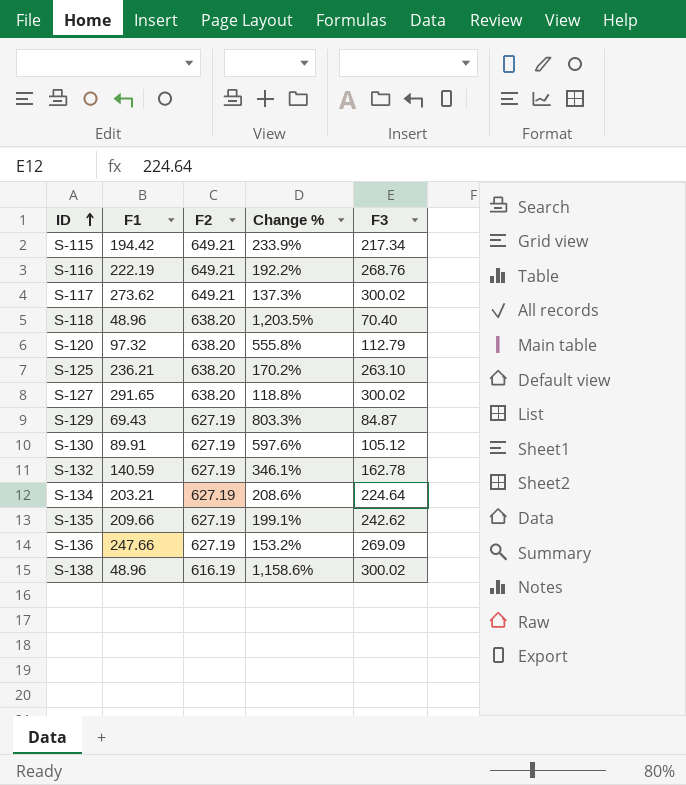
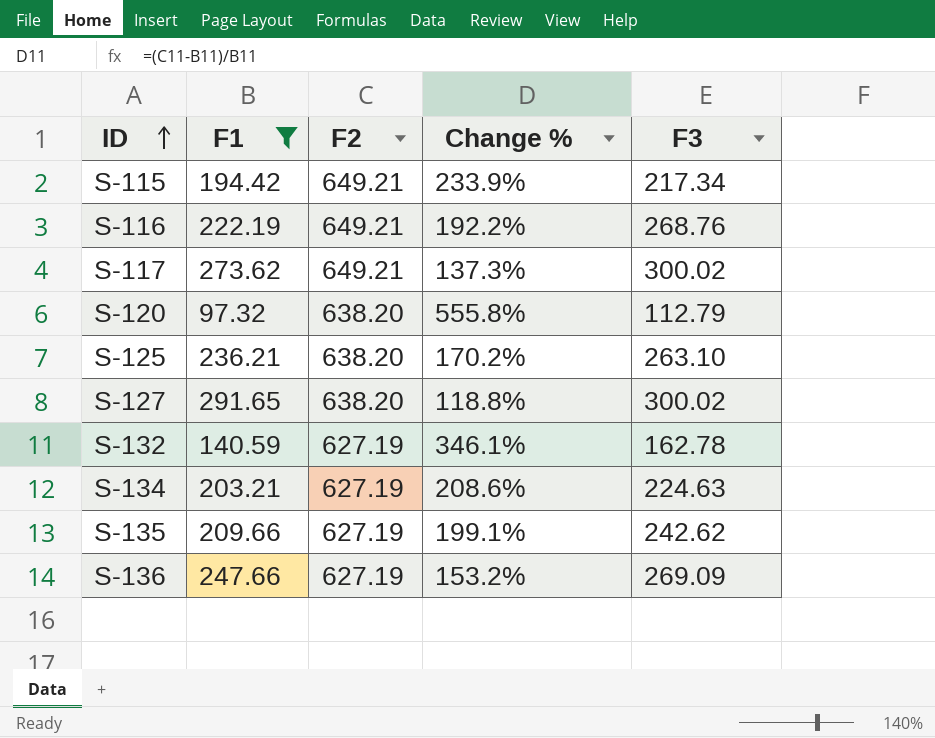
filter: none -> F1 >= 97.32
S-134 | F3: 224.64 -> 224.63

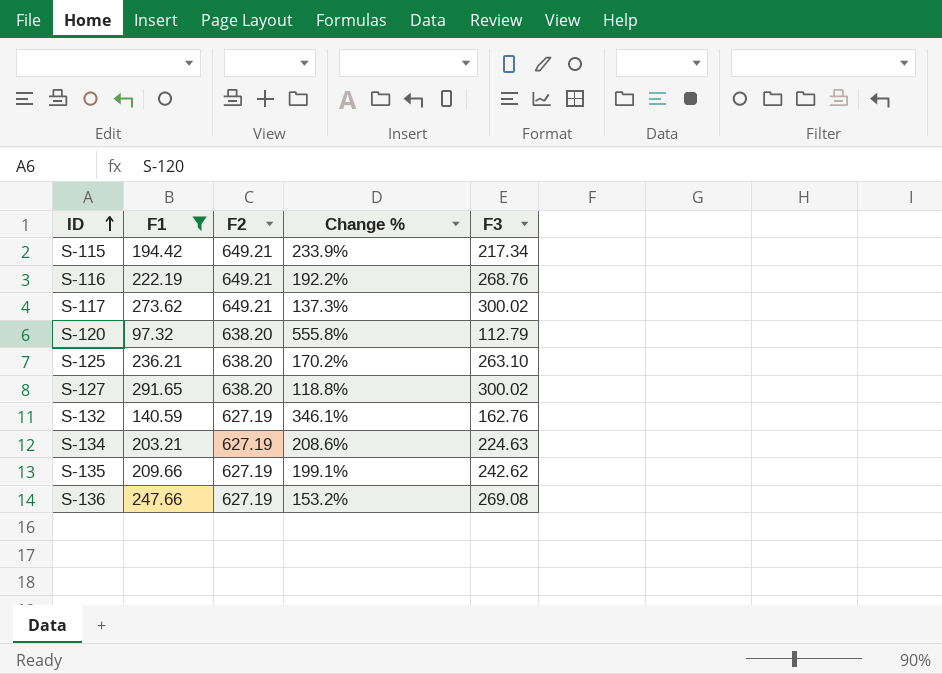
S-132 | F3: 162.78 -> 162.76
S-136 | F3: 269.09 -> 269.08

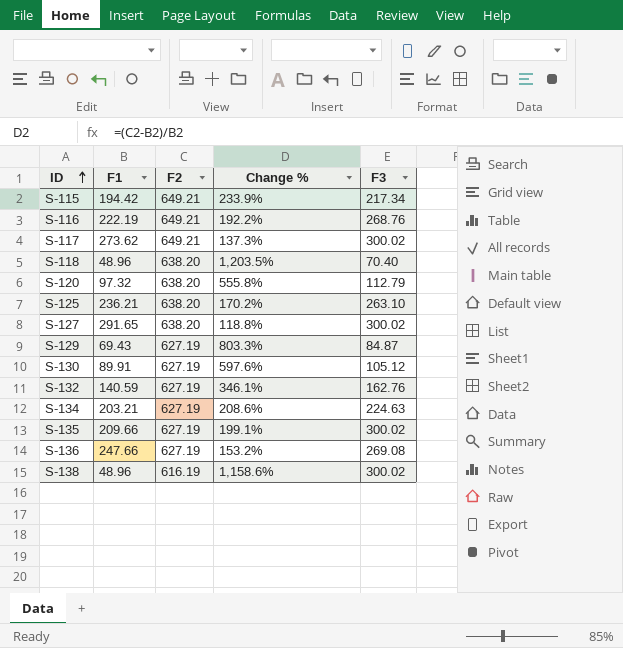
filter: F1 >= 97.32 -> none
S-135 | F3: 242.62 -> 300.02

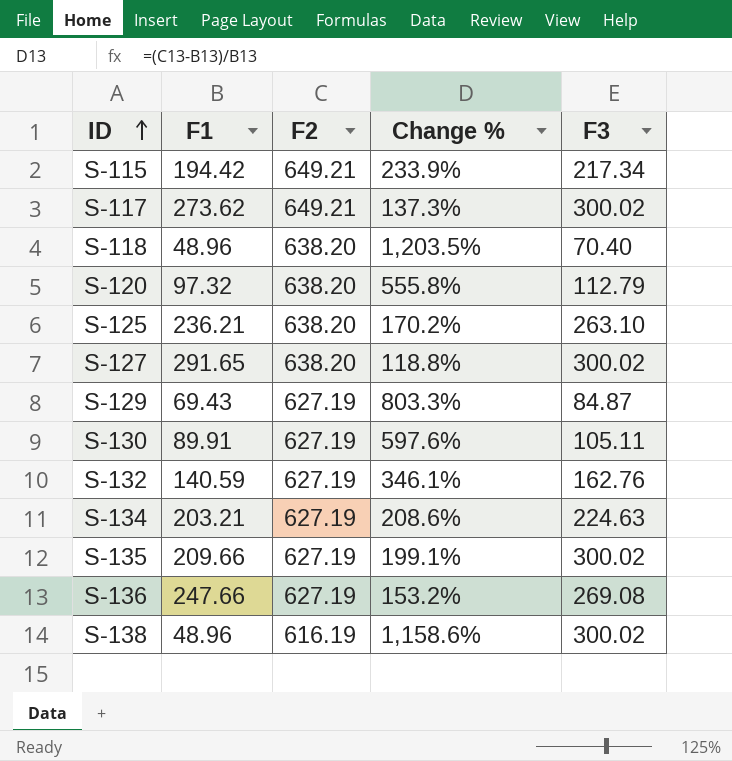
row S-116: 222.19 | 649.21 | 192.2% | 268.76 -> none
S-130 | F3: 105.12 -> 105.11

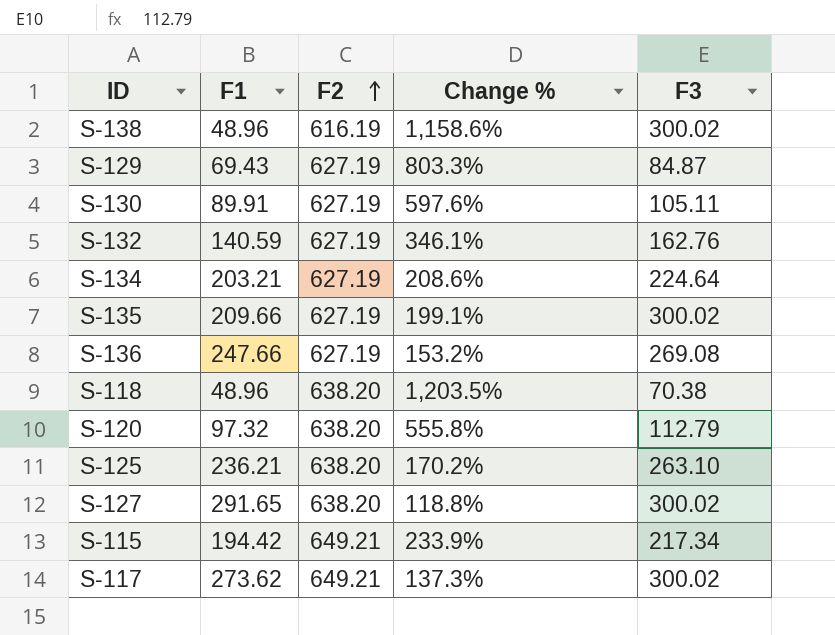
row order: ID ascending -> F2 ascending
S-134 | F3: 224.63 -> 224.64
S-118 | F3: 70.40 -> 70.38

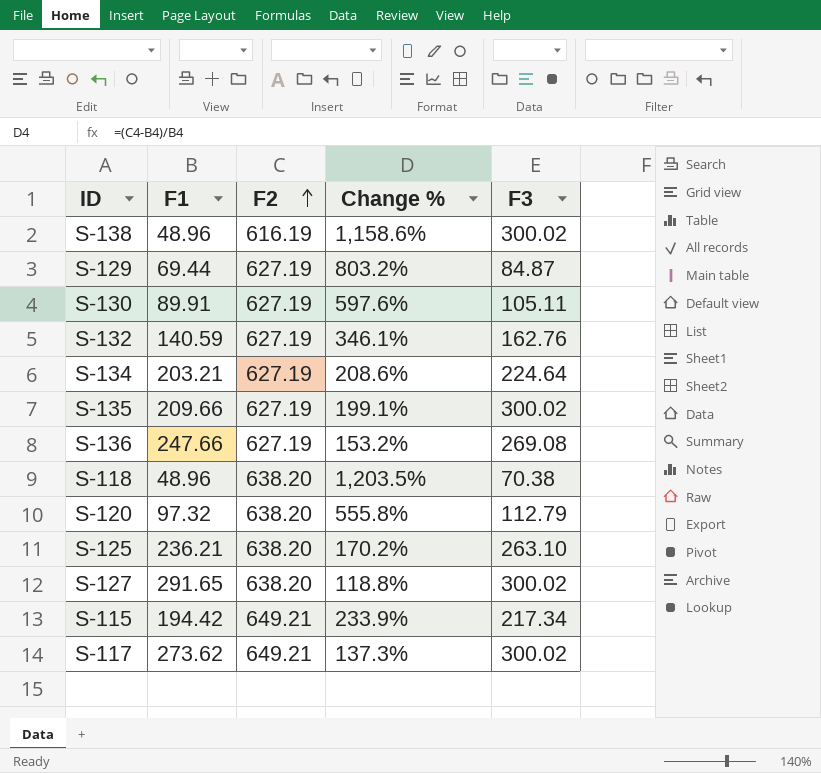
S-129 | F1: 69.43 -> 69.44
S-129 | Change %: 803.3% -> 803.2%

